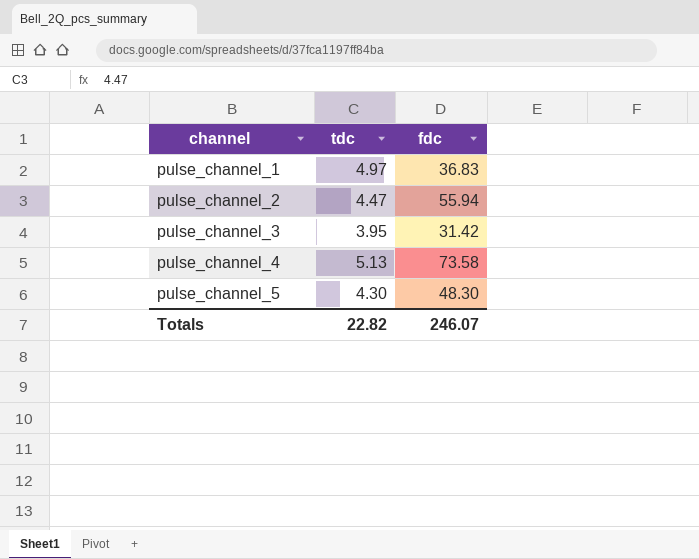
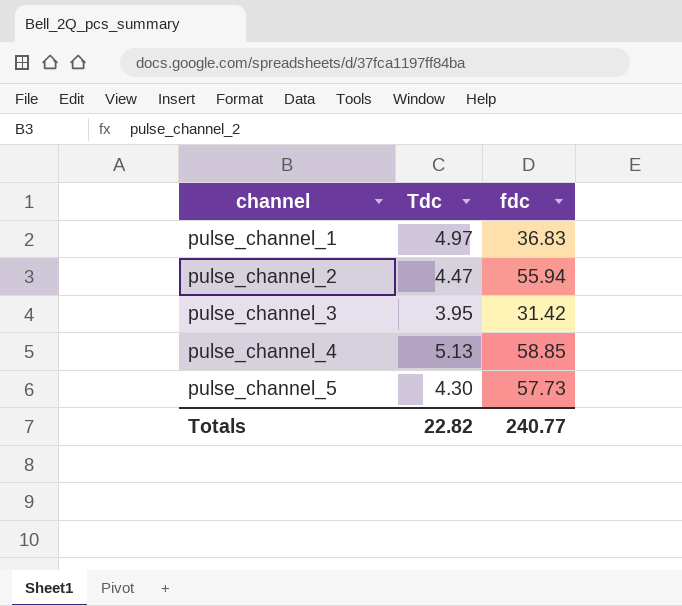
column name: tdc -> Tdc
pulse_channel_4 | fdc: 73.58 -> 58.85
pulse_channel_5 | fdc: 48.30 -> 57.73
Totals | fdc: 246.07 -> 240.77

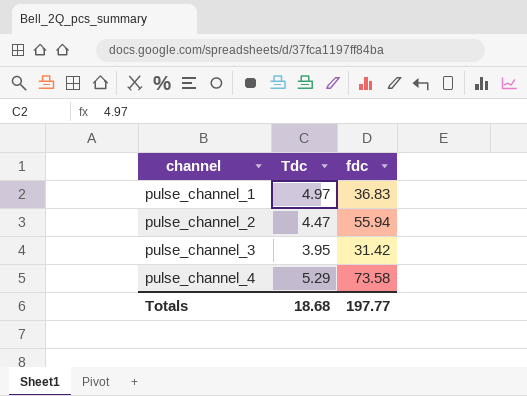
row pulse_channel_5: 4.30 | 57.73 -> none
pulse_channel_4 | Tdc: 5.13 -> 5.29
pulse_channel_4 | fdc: 58.85 -> 73.58
Totals | Tdc: 22.82 -> 18.68
Totals | fdc: 240.77 -> 197.77

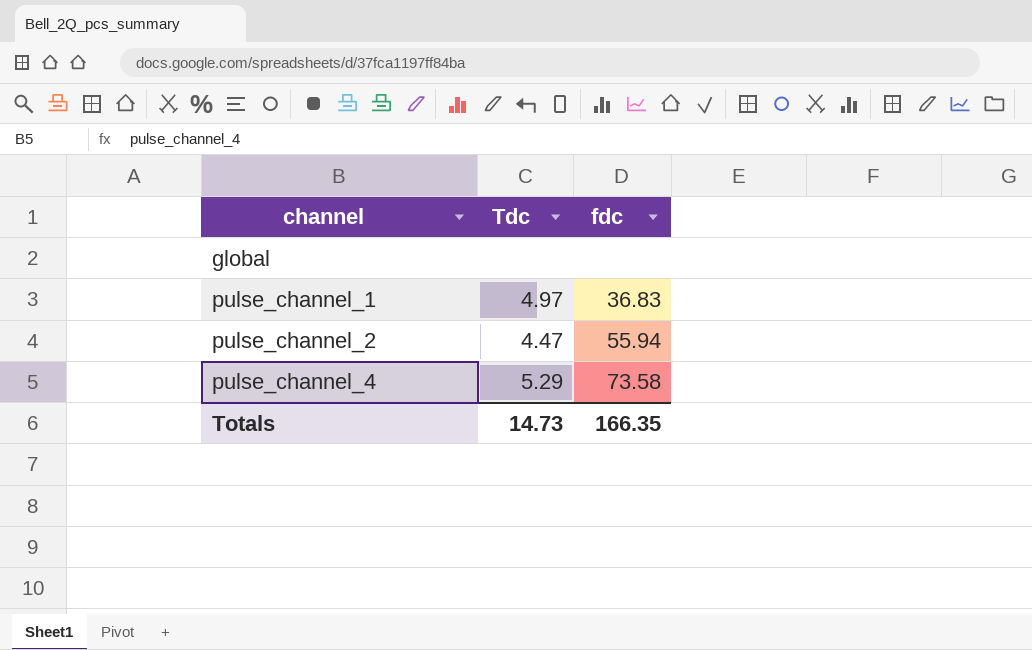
row pulse_channel_3: 3.95 | 31.42 -> none
row global: none -> none | none
Totals | Tdc: 18.68 -> 14.73
Totals | fdc: 197.77 -> 166.35

